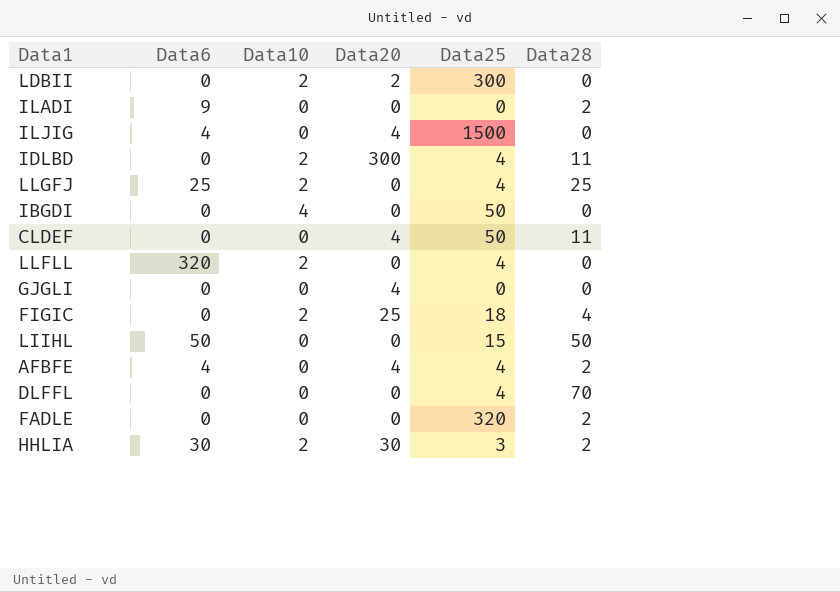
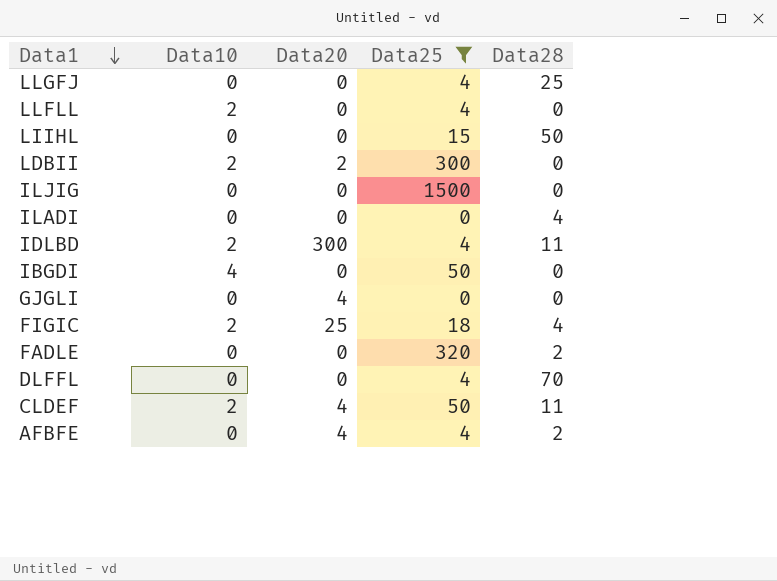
filter: none -> Data25 != 3
row order: none -> Data1 descending
column Data6 | position: 2 -> none
LLGFJ | Data10: 2 -> 0
ILJIG | Data20: 4 -> 0
ILADI | Data28: 2 -> 4
CLDEF | Data10: 0 -> 2

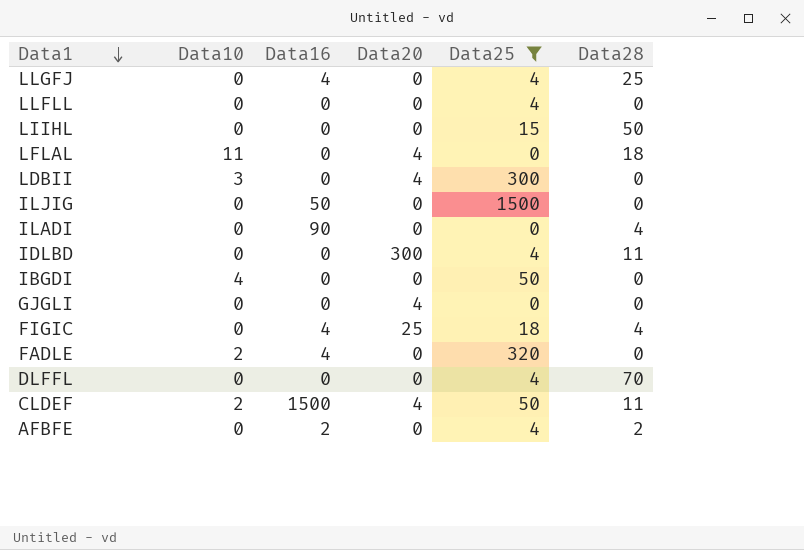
column Data16 | position: none -> 3
LLFLL | Data10: 2 -> 0
row LFLAL: none -> 11 | 0 | 4 | 0 | 18
LDBII | Data10: 2 -> 3
LDBII | Data20: 2 -> 4
IDLBD | Data10: 2 -> 0
FIGIC | Data10: 2 -> 0
FADLE | Data10: 0 -> 2
FADLE | Data28: 2 -> 0
AFBFE | Data20: 4 -> 0

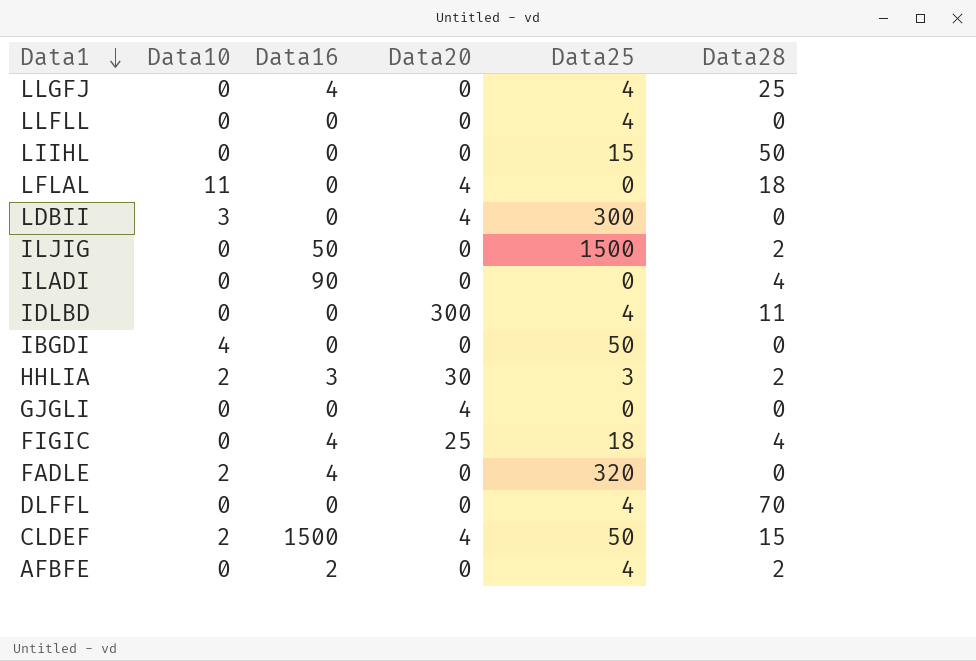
filter: Data25 != 3 -> none
ILJIG | Data28: 0 -> 2
CLDEF | Data28: 11 -> 15

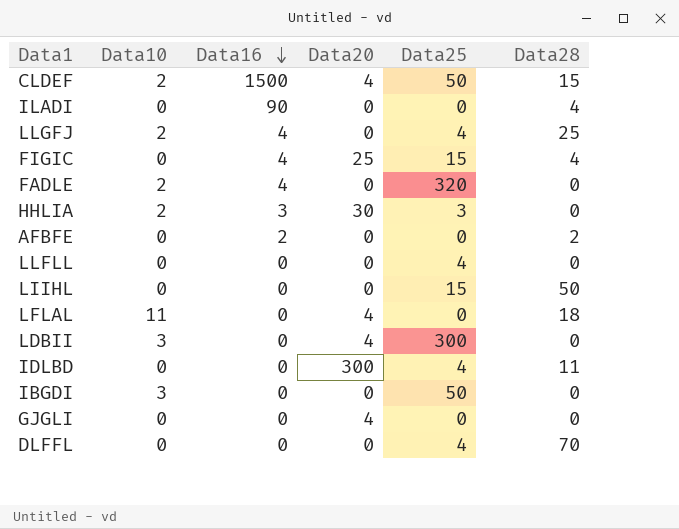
row order: Data1 descending -> Data16 descending
row ILJIG: 0 | 50 | 0 | 1500 | 2 -> none
LLGFJ | Data10: 0 -> 2
FIGIC | Data25: 18 -> 15
HHLIA | Data28: 2 -> 0
AFBFE | Data25: 4 -> 0
IBGDI | Data10: 4 -> 3

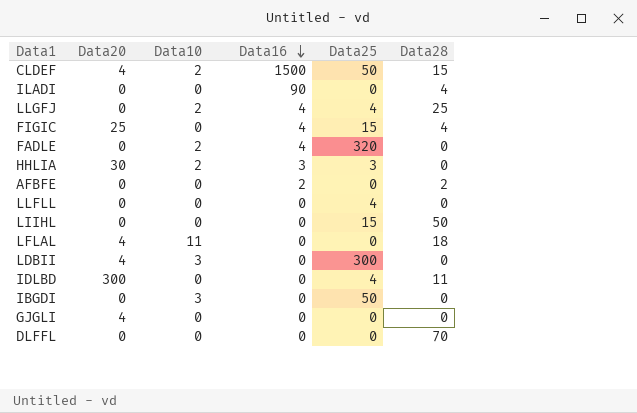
column Data20 | position: 4 -> 2
DLFFL | Data25: 4 -> 0

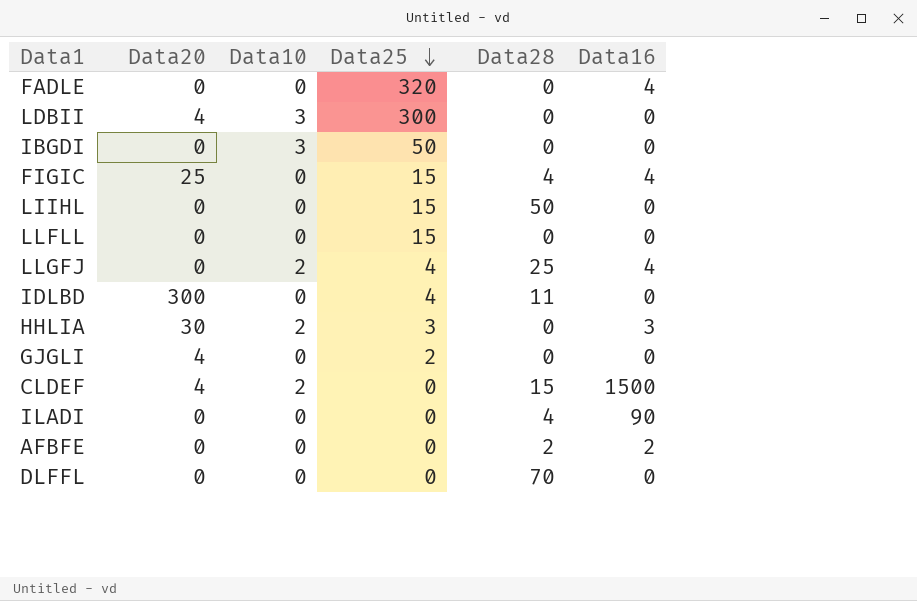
row order: Data16 descending -> Data25 descending
column Data16 | position: 4 -> 6
row LFLAL: 4 | 11 | 0 | 0 | 18 -> none
FADLE | Data10: 2 -> 0
LLFLL | Data25: 4 -> 15
GJGLI | Data25: 0 -> 2
CLDEF | Data25: 50 -> 0

